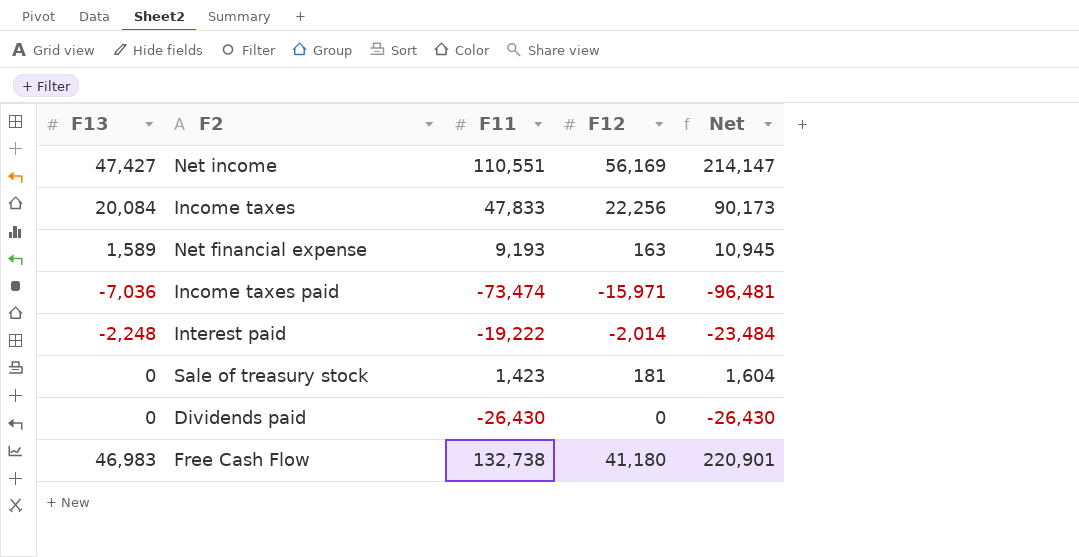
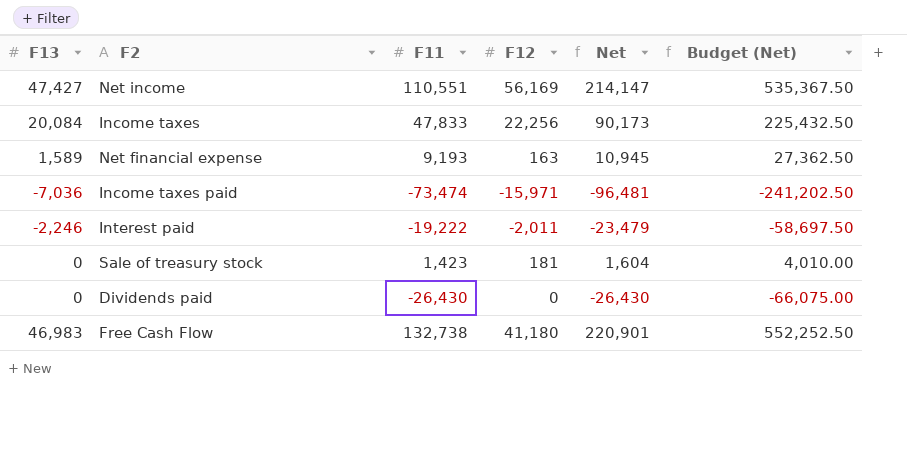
column Budget (Net) | formula: none -> [Net] * 2.5
Interest paid | F13: -2,248 -> -2,246
Interest paid | F12: -2,014 -> -2,011
Interest paid | Net: -23,484 -> -23,479

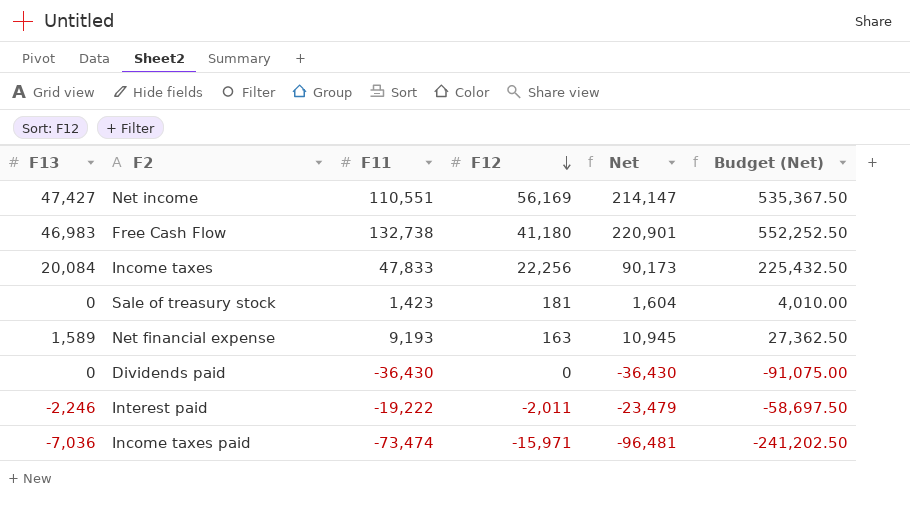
row order: none -> F12 descending
Dividends paid | F11: -26,430 -> -36,430
Dividends paid | Net: -26,430 -> -36,430
Dividends paid | Budget (Net): -66,075.00 -> -91,075.00

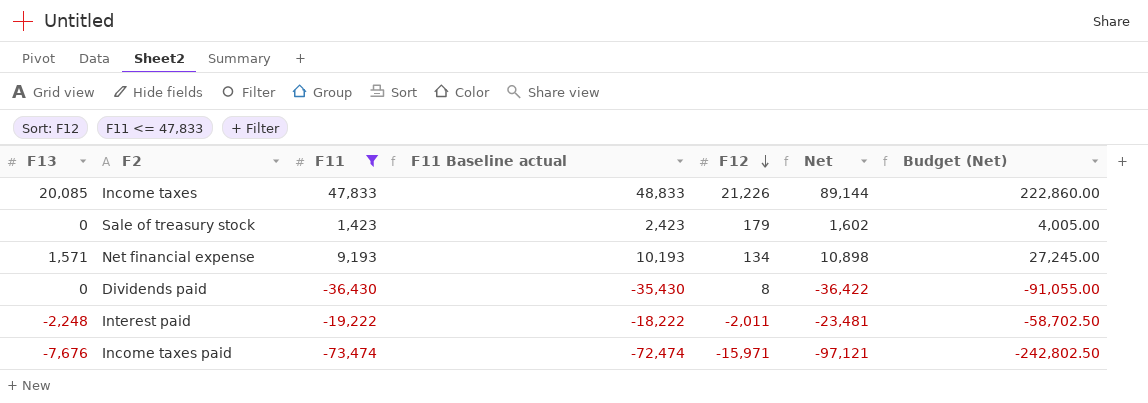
filter: none -> F11 <= 47,833
column F11 Baseline actual | formula: none -> [F11] + 1000
Income taxes | F13: 20,084 -> 20,085
Income taxes | F12: 22,256 -> 21,226
Income taxes | Net: 90,173 -> 89,144
Income taxes | Budget (Net): 225,432.50 -> 222,860.00
Sale of treasury stock | F12: 181 -> 179
Sale of treasury stock | Net: 1,604 -> 1,602
Sale of treasury stock | Budget (Net): 4,010.00 -> 4,005.00
Net financial expense | F13: 1,589 -> 1,571
Net financial expense | F12: 163 -> 134
Net financial expense | Net: 10,945 -> 10,898
Net financial expense | Budget (Net): 27,362.50 -> 27,245.00
Dividends paid | F12: 0 -> 8
Dividends paid | Net: -36,430 -> -36,422
Dividends paid | Budget (Net): -91,075.00 -> -91,055.00
Interest paid | F13: -2,246 -> -2,248
Interest paid | Net: -23,479 -> -23,481
Interest paid | Budget (Net): -58,697.50 -> -58,702.50
Income taxes paid | F13: -7,036 -> -7,676
Income taxes paid | Net: -96,481 -> -97,121
Income taxes paid | Budget (Net): -241,202.50 -> -242,802.50

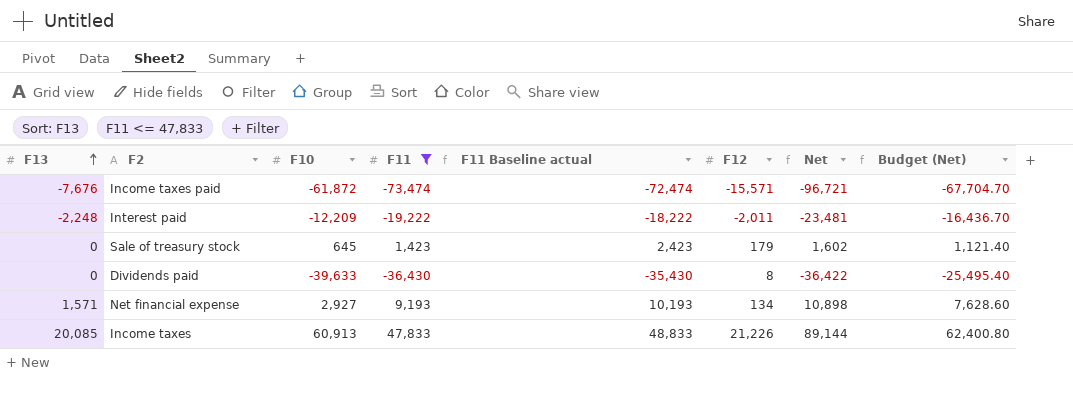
row order: F12 descending -> F13 ascending
column F10 | position: none -> 3
column Budget (Net) | formula: [Net] * 2.5 -> [Net] * 0.7
Income taxes paid | F12: -15,971 -> -15,571
Income taxes paid | Net: -97,121 -> -96,721

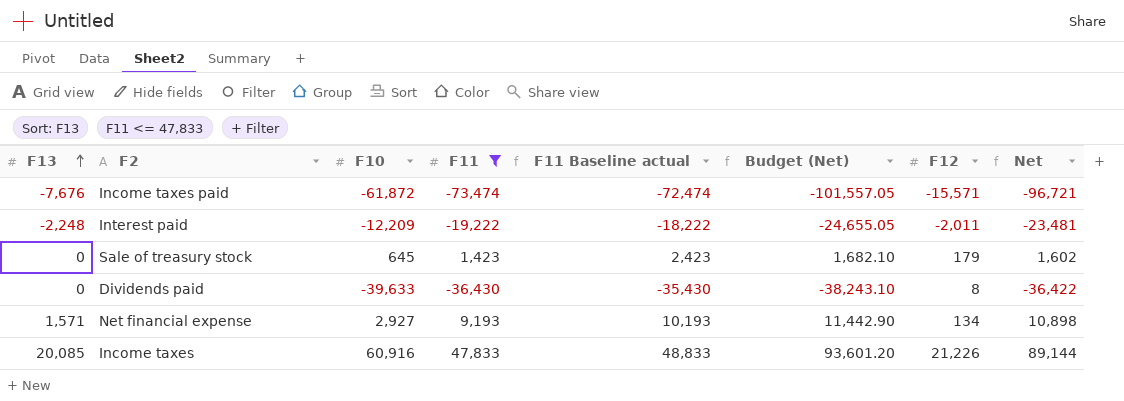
column Budget (Net) | formula: [Net] * 0.7 -> [Net] * 1.05
column Budget (Net) | position: 8 -> 6
Income taxes | F10: 60,913 -> 60,916

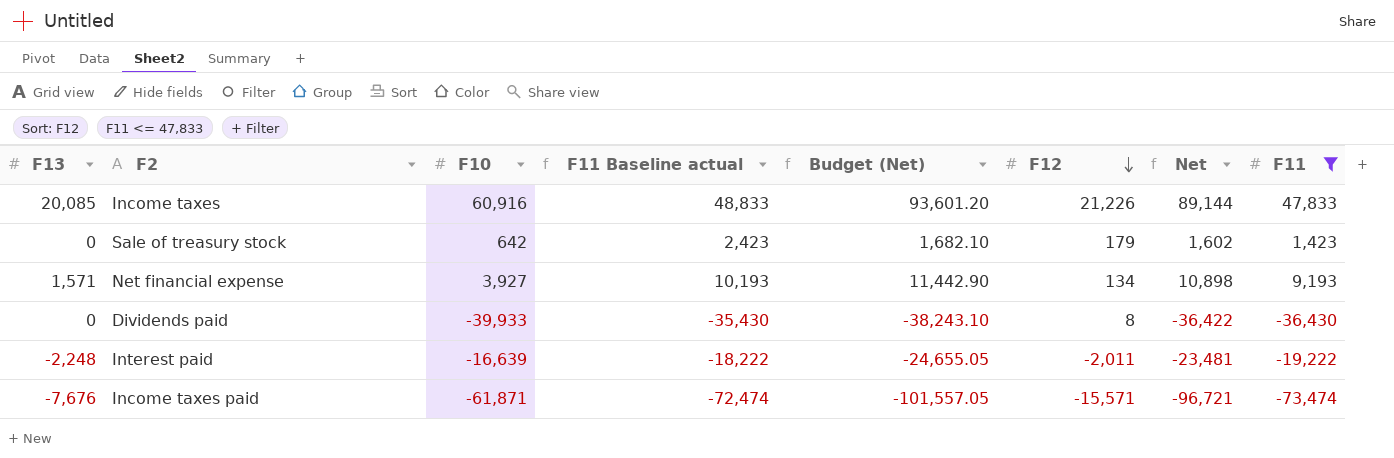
row order: F13 ascending -> F12 descending
column F11 | position: 4 -> 8
Sale of treasury stock | F10: 645 -> 642
Net financial expense | F10: 2,927 -> 3,927
Dividends paid | F10: -39,633 -> -39,933
Interest paid | F10: -12,209 -> -16,639
Income taxes paid | F10: -61,872 -> -61,871

